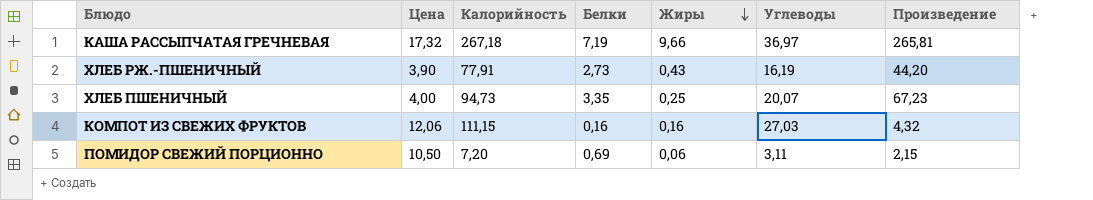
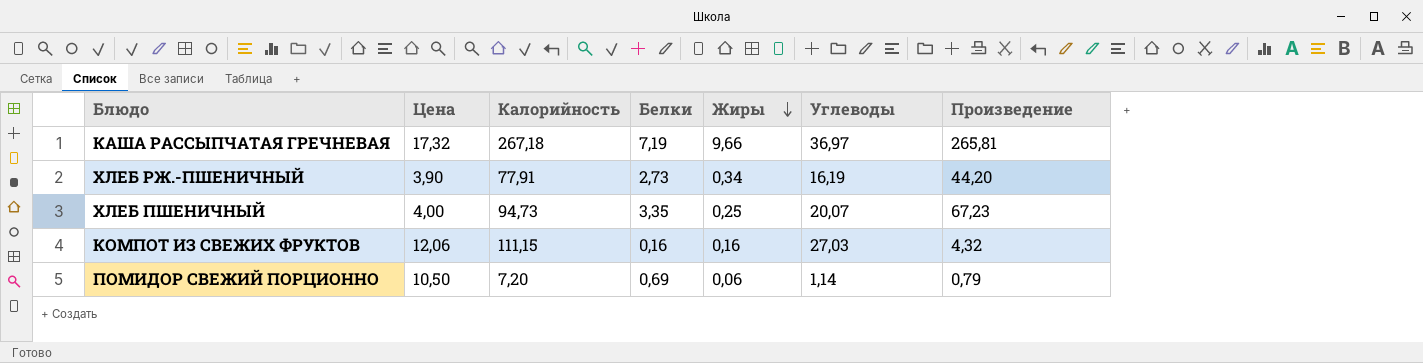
ХЛЕБ РЖ.-ПШЕНИЧНЫЙ | Жиры: 0,43 -> 0,34
ПОМИДОР СВЕЖИЙ ПОРЦИОННО | Углеводы: 3,11 -> 1,14
ПОМИДОР СВЕЖИЙ ПОРЦИОННО | Произведение: 2,15 -> 0,79

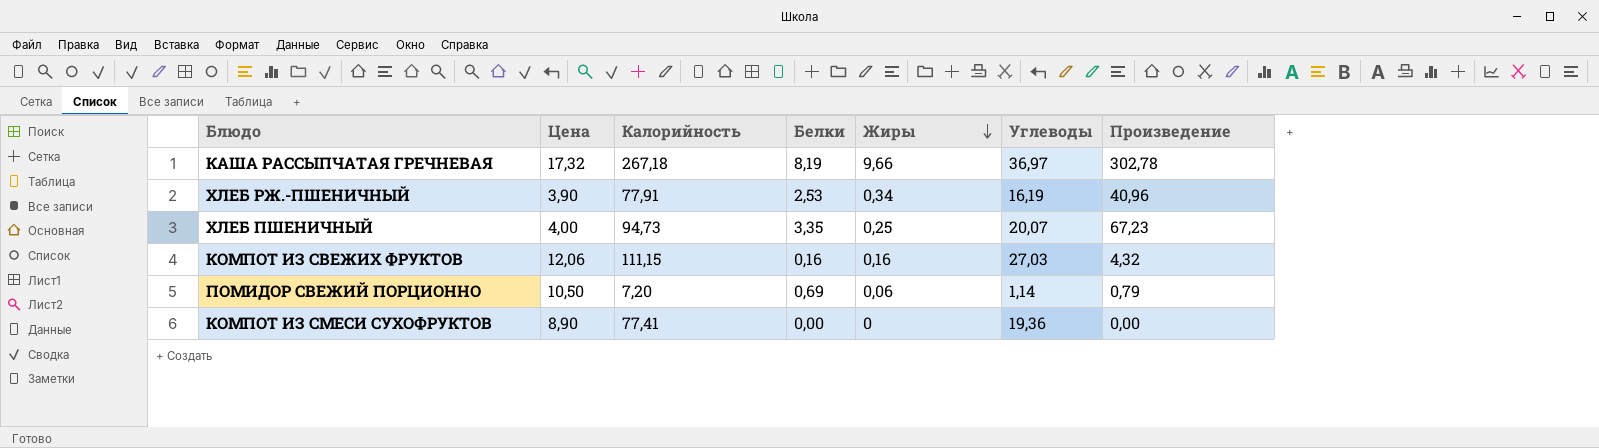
КАША РАССЫПЧАТАЯ ГРЕЧНЕВАЯ | Белки: 7,19 -> 8,19
КАША РАССЫПЧАТАЯ ГРЕЧНЕВАЯ | Произведение: 265,81 -> 302,78
ХЛЕБ РЖ.-ПШЕНИЧНЫЙ | Белки: 2,73 -> 2,53
ХЛЕБ РЖ.-ПШЕНИЧНЫЙ | Произведение: 44,20 -> 40,96
row КОМПОТ ИЗ СМЕСИ СУХОФРУКТОВ: none -> 8,90 | 77,41 | 0,00 | 0 | 19,36 | 0,00

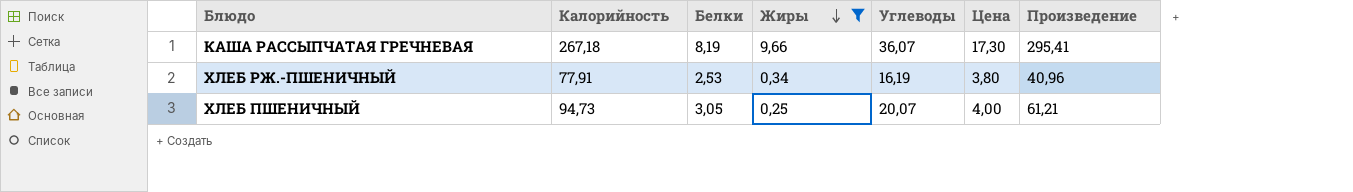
filter: none -> Жиры >= 0,25
column Цена | position: 2 -> 6
КАША РАССЫПЧАТАЯ ГРЕЧНЕВАЯ | Углеводы: 36,97 -> 36,07
КАША РАССЫПЧАТАЯ ГРЕЧНЕВАЯ | Цена: 17,32 -> 17,30
КАША РАССЫПЧАТАЯ ГРЕЧНЕВАЯ | Произведение: 302,78 -> 295,41
ХЛЕБ РЖ.-ПШЕНИЧНЫЙ | Цена: 3,90 -> 3,80
ХЛЕБ ПШЕНИЧНЫЙ | Белки: 3,35 -> 3,05
ХЛЕБ ПШЕНИЧНЫЙ | Произведение: 67,23 -> 61,21

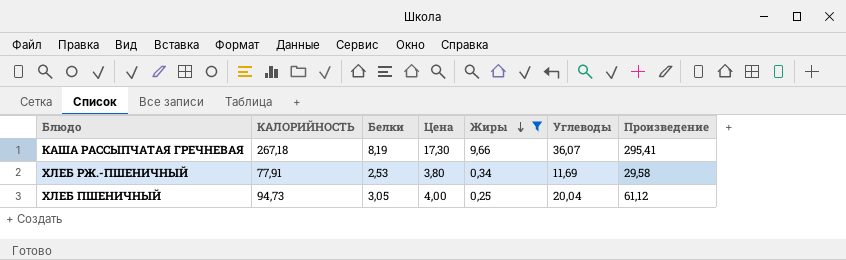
column name: Калорийность -> КАЛОРИЙНОСТЬ
column Цена | position: 6 -> 4
ХЛЕБ РЖ.-ПШЕНИЧНЫЙ | Углеводы: 16,19 -> 11,69
ХЛЕБ РЖ.-ПШЕНИЧНЫЙ | Произведение: 40,96 -> 29,58
ХЛЕБ ПШЕНИЧНЫЙ | Углеводы: 20,07 -> 20,04
ХЛЕБ ПШЕНИЧНЫЙ | Произведение: 61,21 -> 61,12

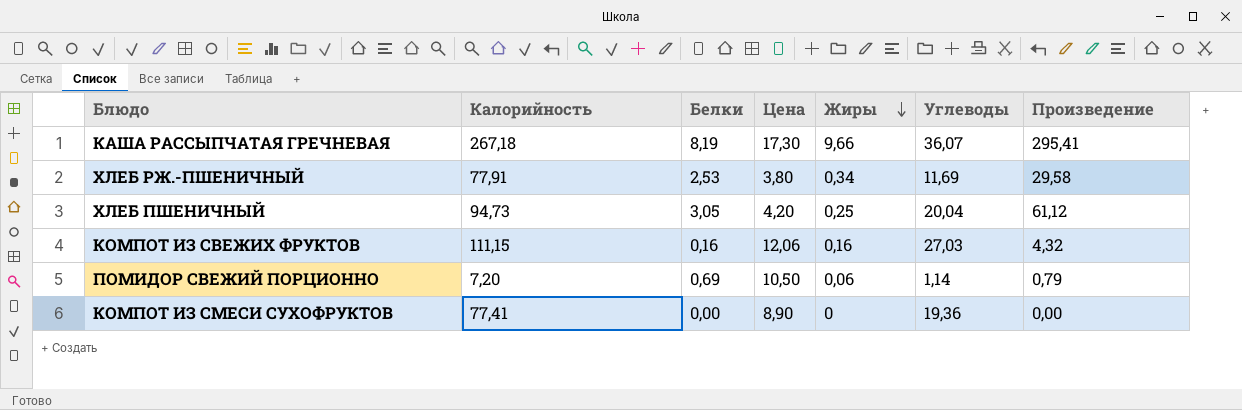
filter: Жиры >= 0,25 -> none
column name: КАЛОРИЙНОСТЬ -> Калорийность
ХЛЕБ ПШЕНИЧНЫЙ | Цена: 4,00 -> 4,20

